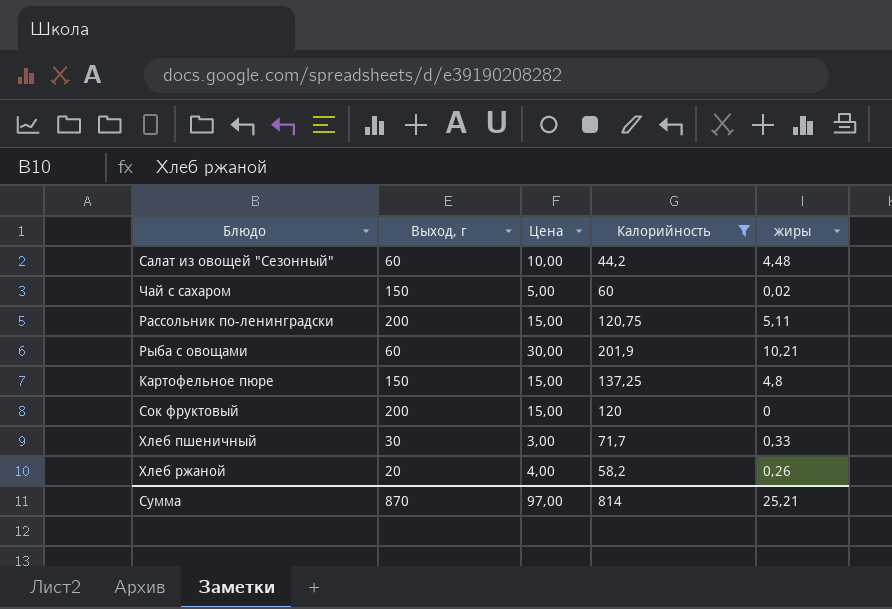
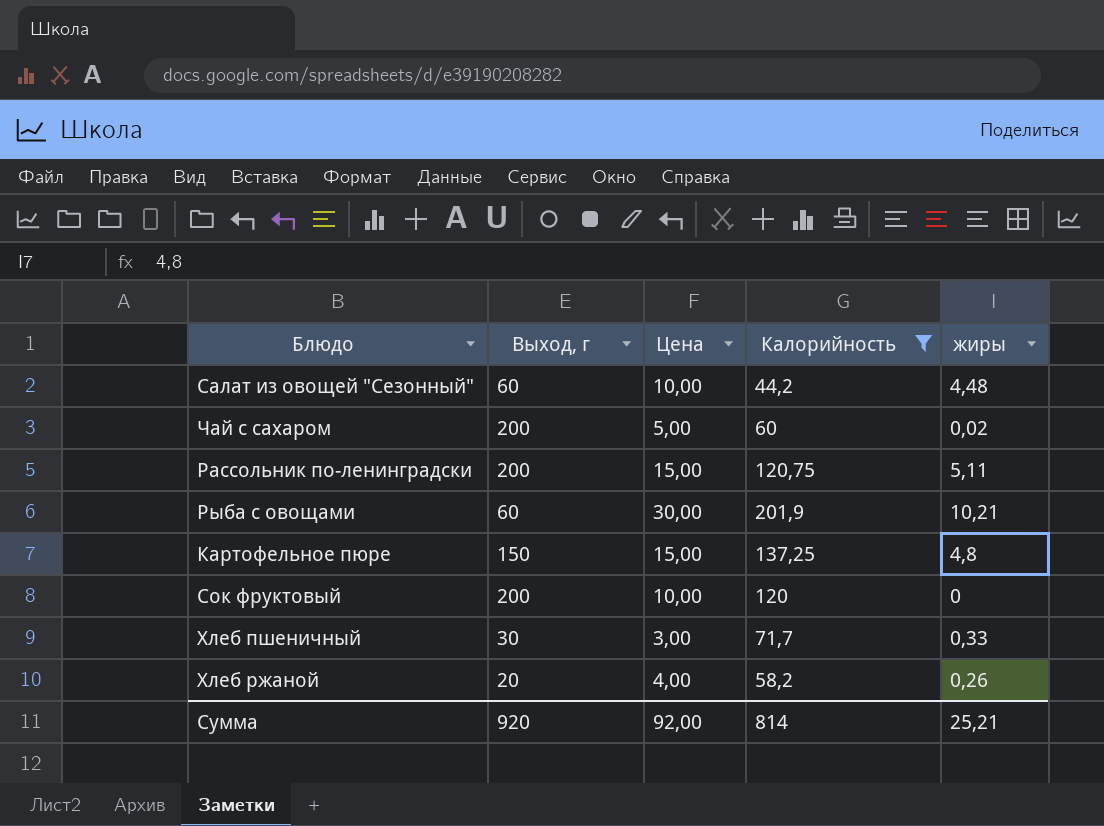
Чай с сахаром | Выход, г: 150 -> 200
Сок фруктовый | Цена: 15,00 -> 10,00
Сумма | Выход, г: 870 -> 920
Сумма | Цена: 97,00 -> 92,00

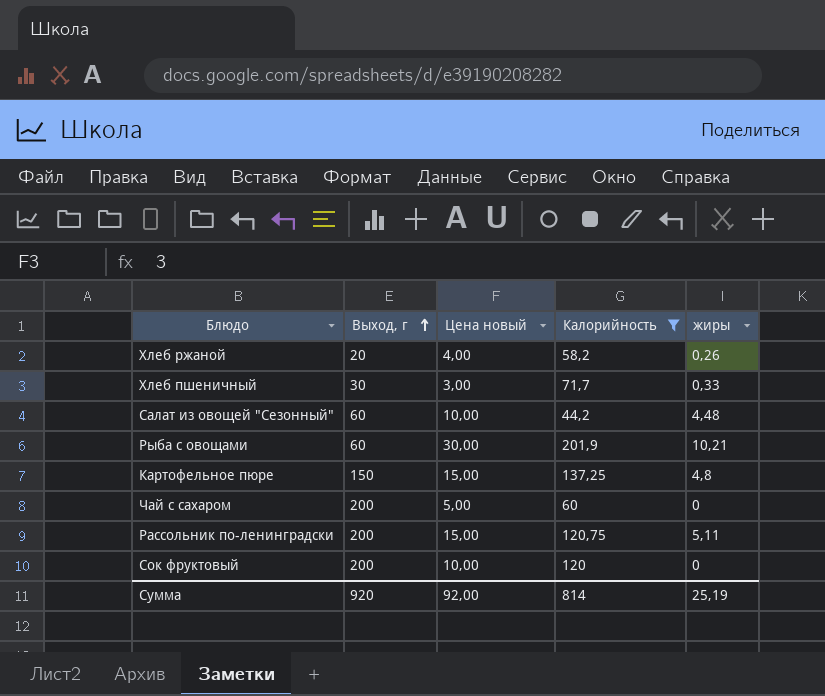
row order: none -> Выход, г ascending
column name: Цена -> Цена новый
Чай с сахаром | жиры: 0,02 -> 0
Сумма | жиры: 25,21 -> 25,19

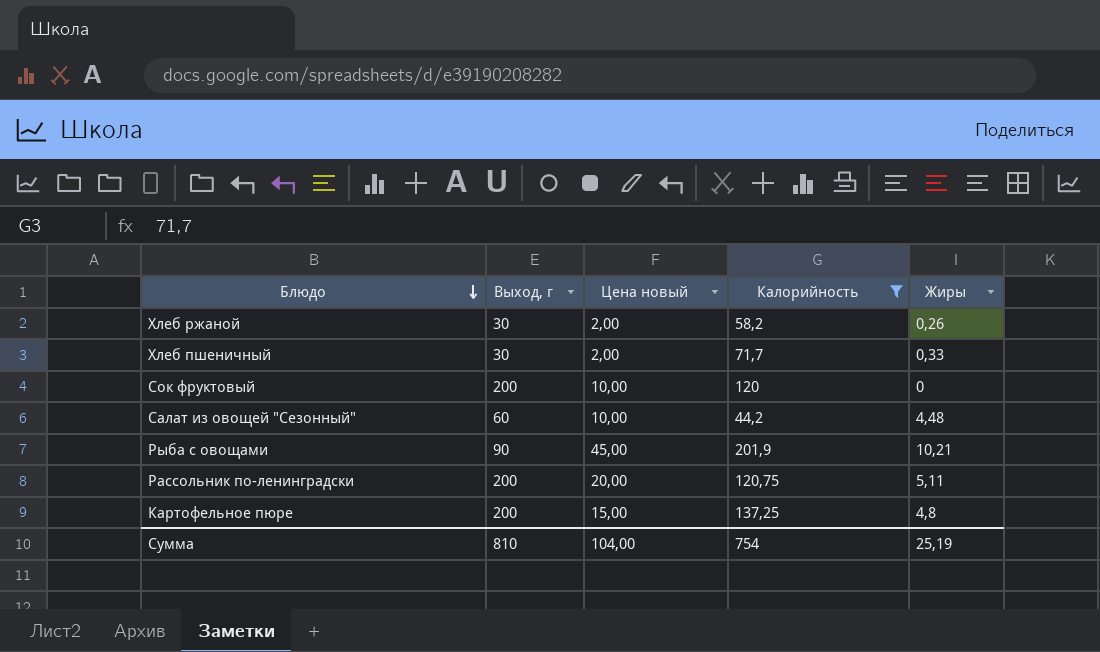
row order: Выход, г ascending -> Блюдо descending
column name: жиры -> Жиры
row Чай с сахаром: 200 | 5,00 | 60 | 0 -> none
Хлеб ржаной | Выход, г: 20 -> 30
Хлеб ржаной | Цена новый: 4,00 -> 2,00
Хлеб пшеничный | Цена новый: 3,00 -> 2,00
Рыба с овощами | Выход, г: 60 -> 90
Рыба с овощами | Цена новый: 30,00 -> 45,00
Рассольник по-ленинградски | Цена новый: 15,00 -> 20,00
Картофельное пюре | Выход, г: 150 -> 200
Сумма | Выход, г: 920 -> 810
Сумма | Цена новый: 92,00 -> 104,00
Сумма | Калорийность: 814 -> 754

